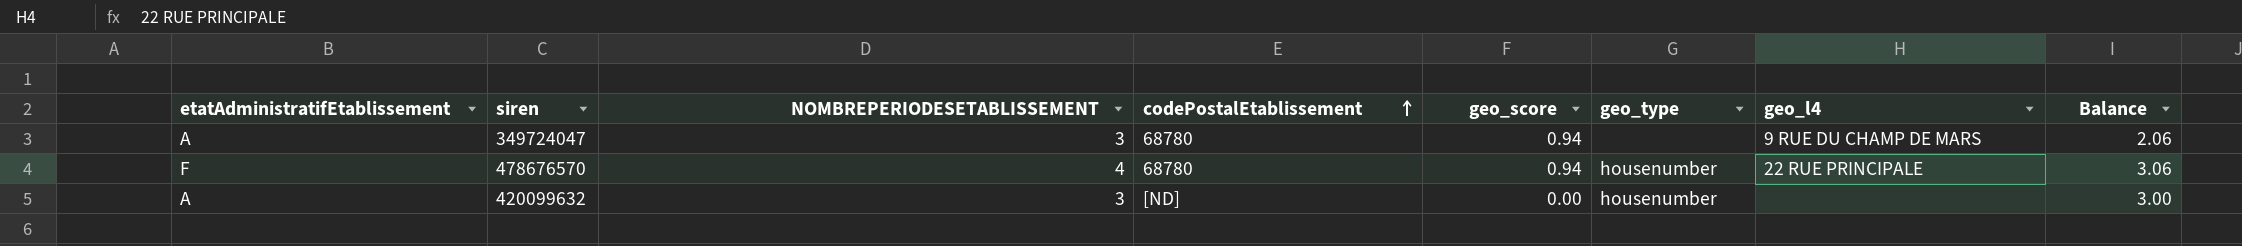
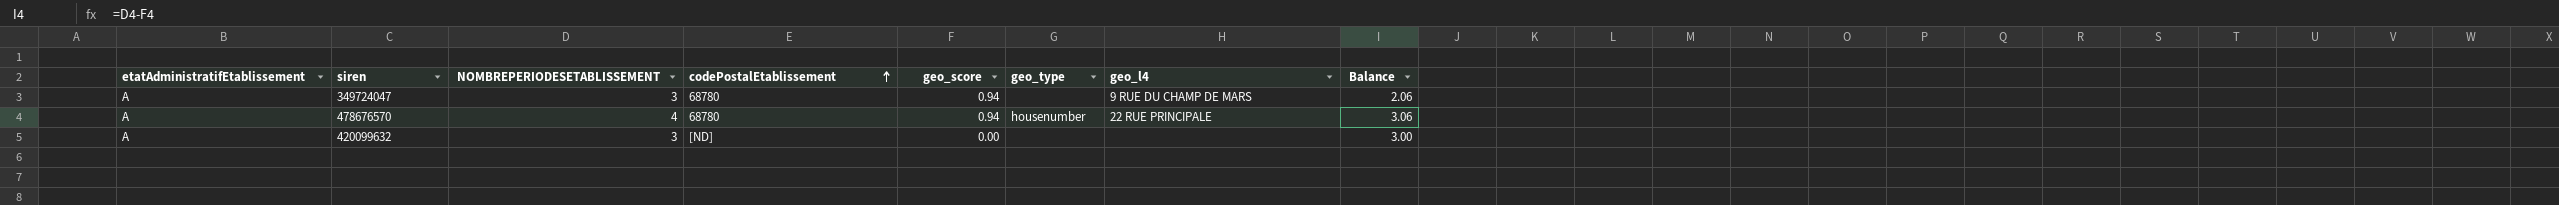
478676570 | etatAdministratifEtablissement: F -> A
420099632 | geo_type: housenumber -> none

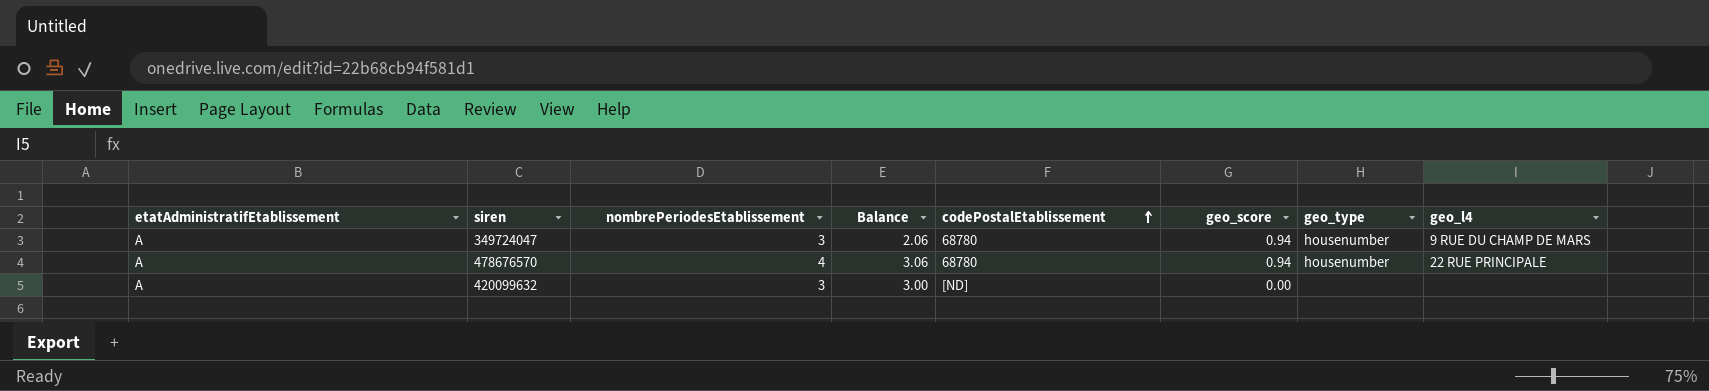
column name: NOMBREPERIODESETABLISSEMENT -> nombrePeriodesEtablissement
column Balance | position: 8 -> 4
349724047 | geo_type: none -> housenumber

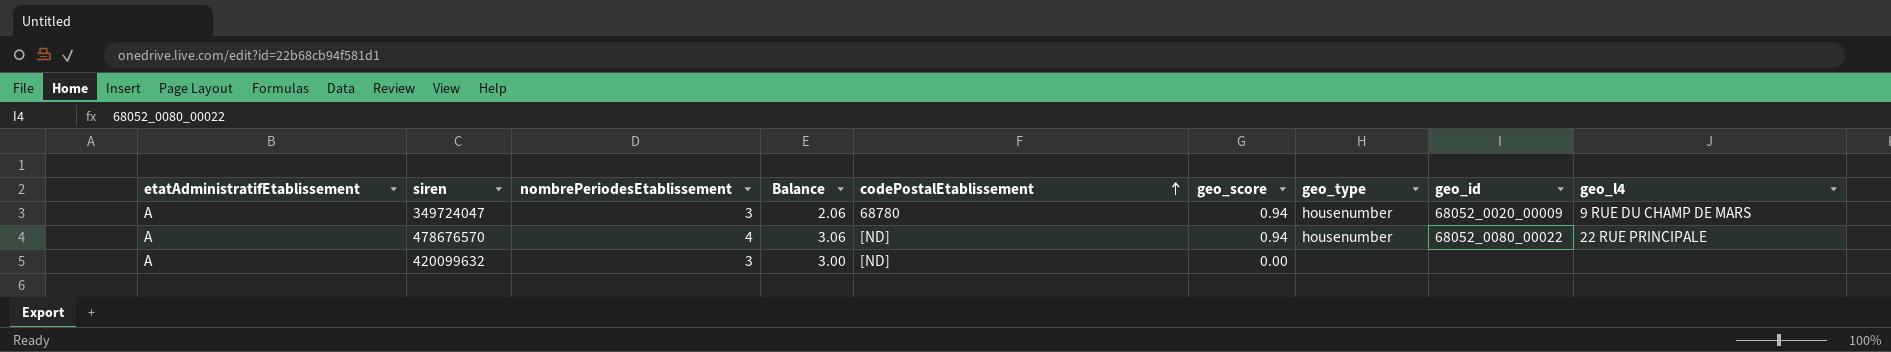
column geo_id | position: none -> 8
478676570 | codePostalEtablissement: 68780 -> [ND]

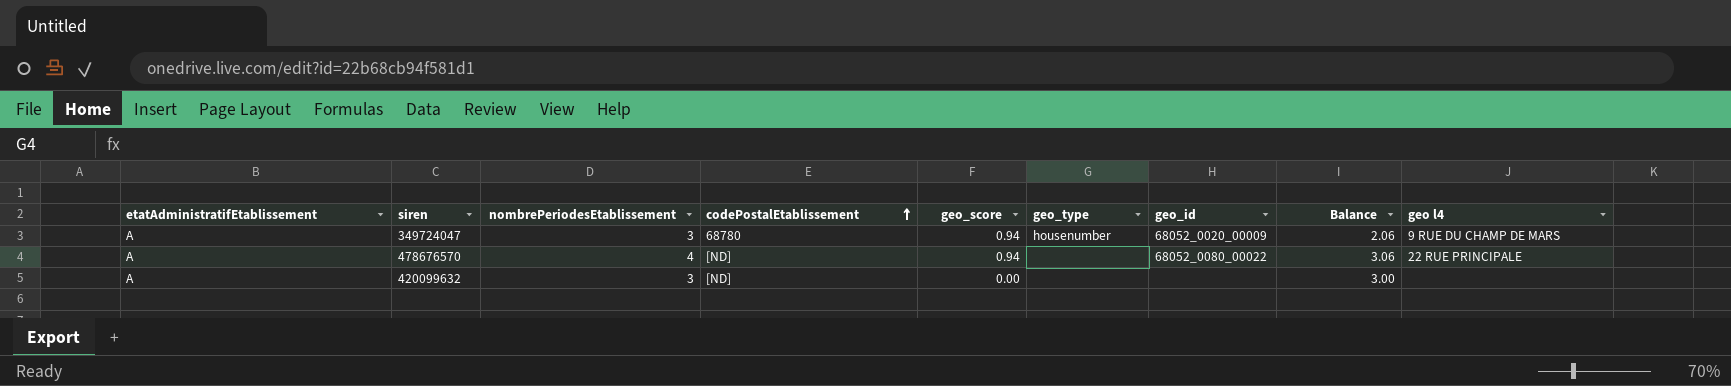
column Balance | position: 4 -> 8
column name: geo_l4 -> geo l4
478676570 | geo_type: housenumber -> none

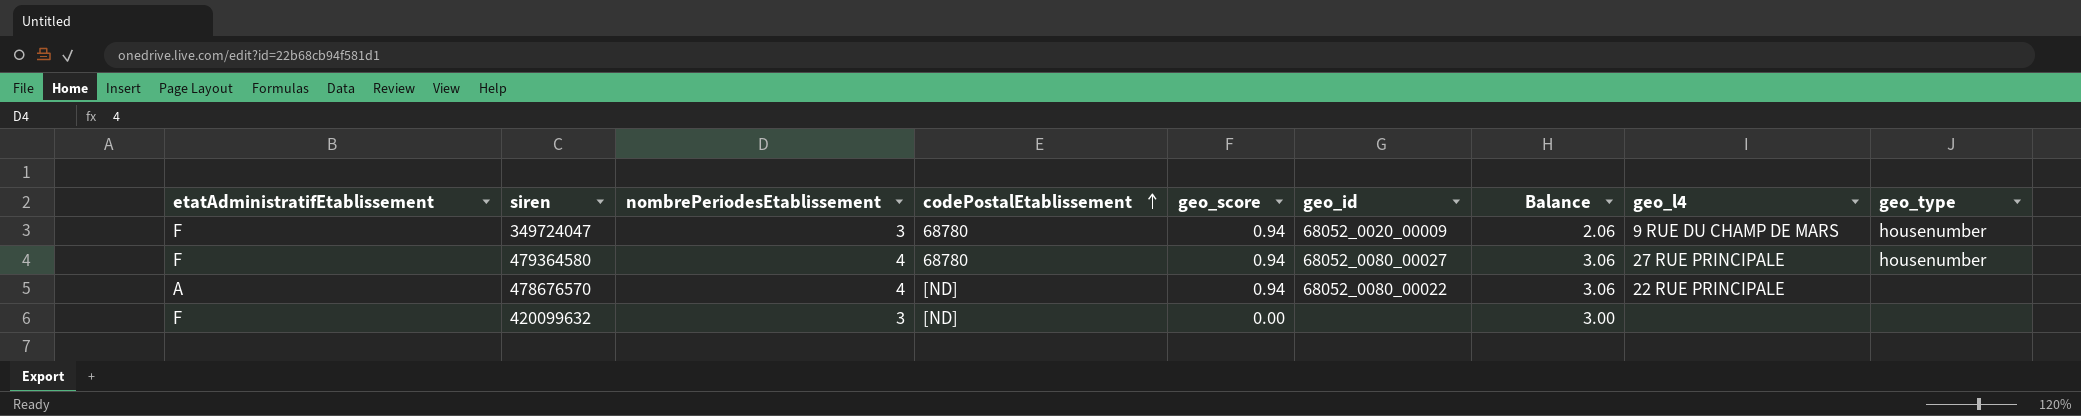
column name: geo l4 -> geo_l4
column geo_type | position: 6 -> 9
349724047 | etatAdministratifEtablissement: A -> F
row 479364580: none -> F | 4 | 68780 | 0.94 | 68052_0080_00027 | 3.06 | 27 RUE PRINCIPALE | housenumber
420099632 | etatAdministratifEtablissement: A -> F

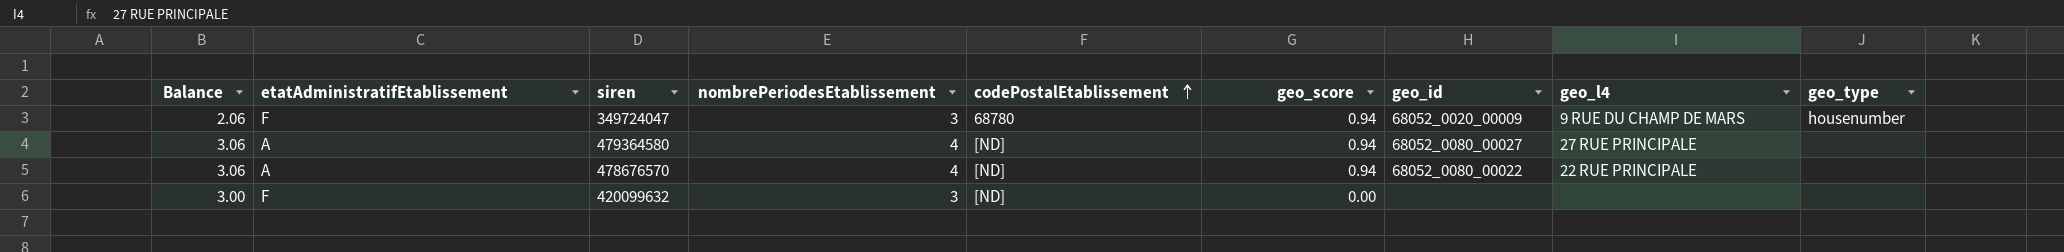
column Balance | position: 7 -> 1
479364580 | etatAdministratifEtablissement: F -> A
479364580 | codePostalEtablissement: 68780 -> [ND]
479364580 | geo_type: housenumber -> none

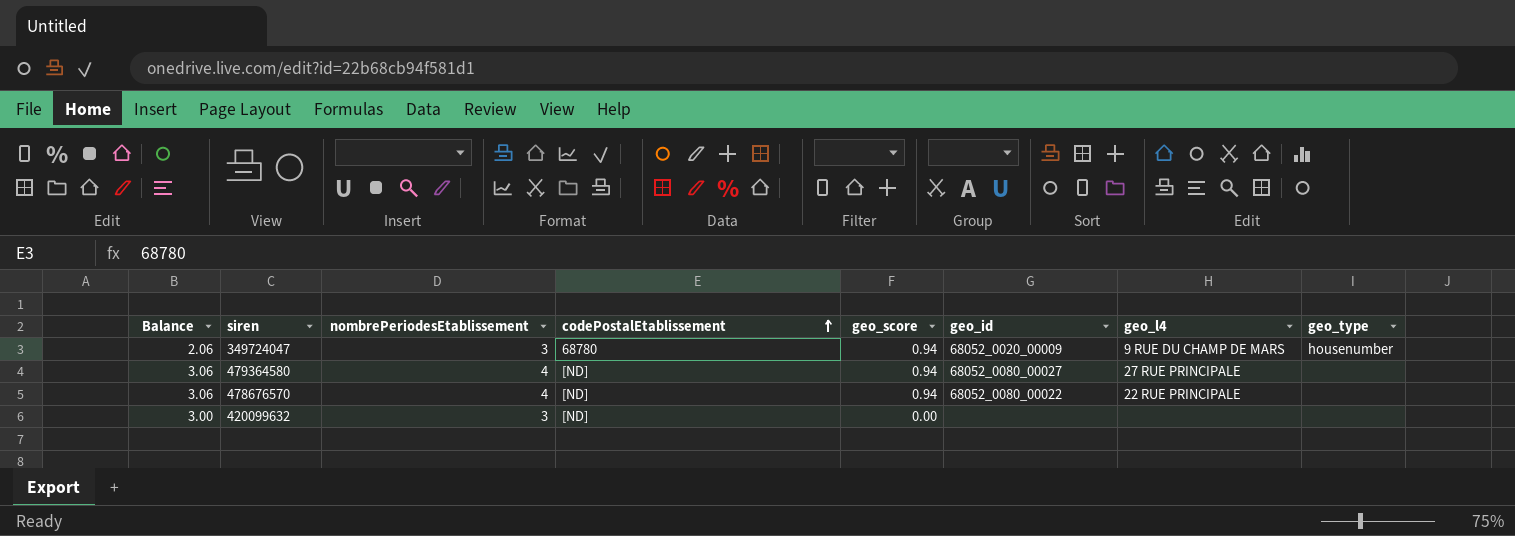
column etatAdministratifEtablissement | position: 2 -> none

